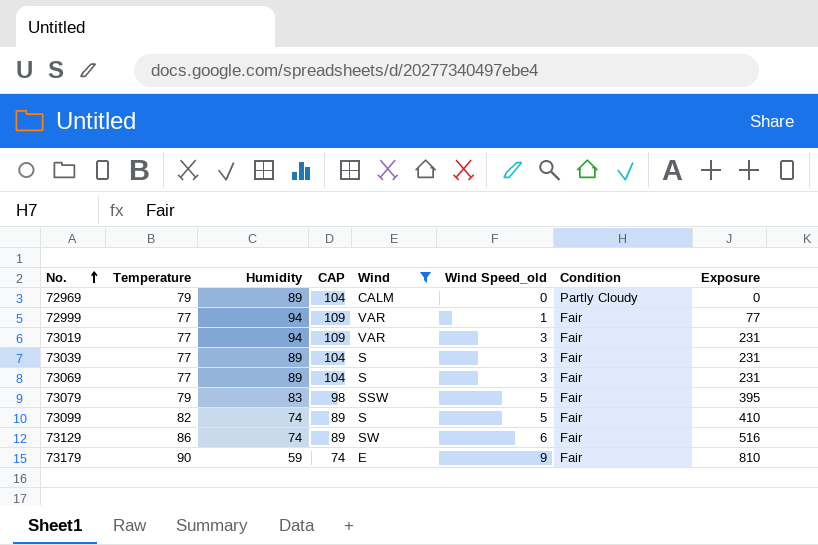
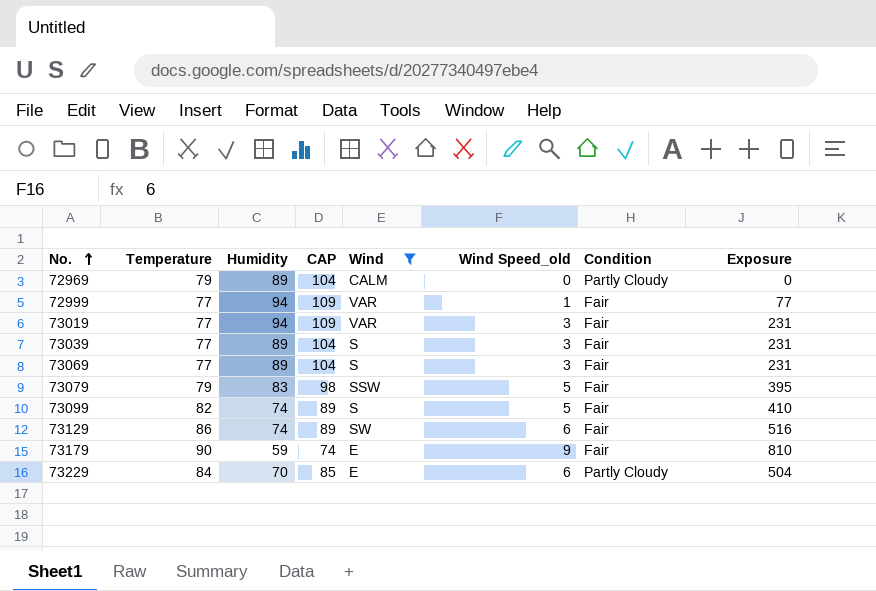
row 73229: none -> 84 | 70 | 85 | E | 6 | Partly Cloudy | 504

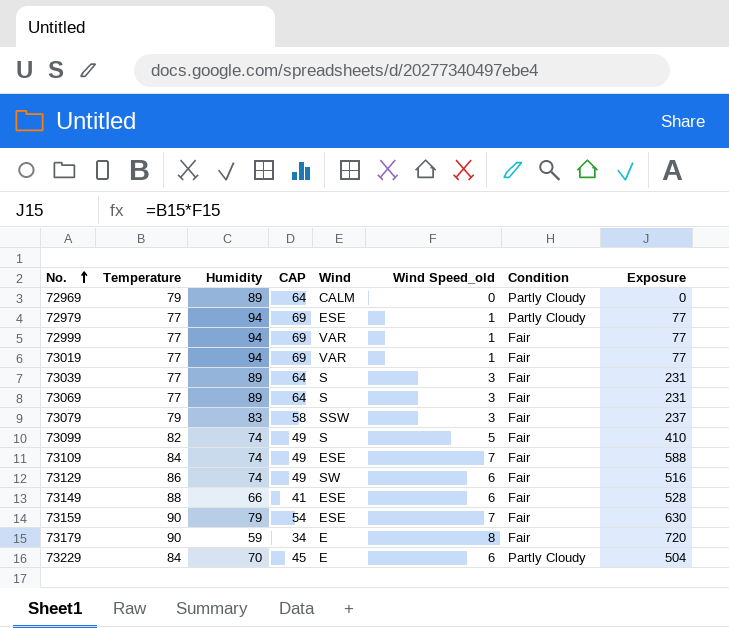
filter: Wind != ESE -> none
column CAP | formula: [Humidity] + 15 -> [Humidity] - 25
73019 | Wind Speed_old: 3 -> 1
73019 | Exposure: 231 -> 77
73079 | Wind Speed_old: 5 -> 3
73079 | Exposure: 395 -> 237
73179 | Wind Speed_old: 9 -> 8
73179 | Exposure: 810 -> 720

